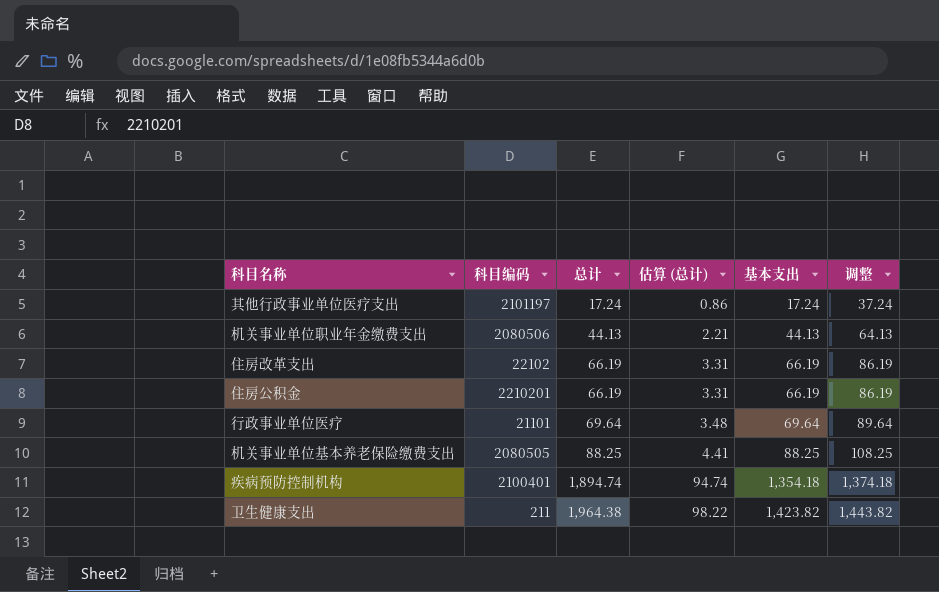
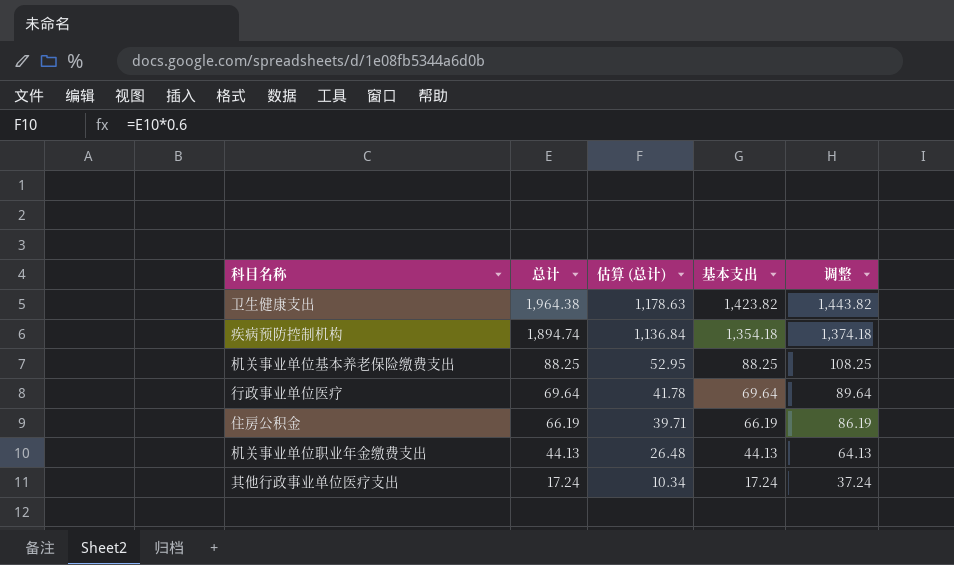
row order: 总计 ascending -> 总计 descending
column 科目编码 | position: 2 -> none
column 估算 (总计) | formula: [总计] * 0.05 -> [总计] * 0.6
row 住房改革支出: 22102 | 66.19 | 3.31 | 66.19 | 86.19 -> none

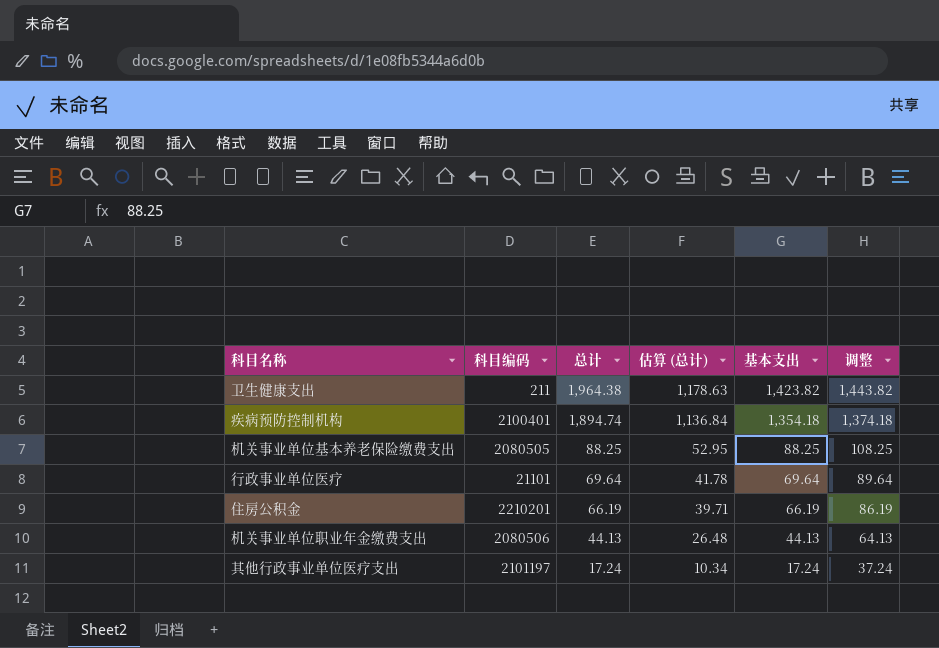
column 科目编码 | position: none -> 2

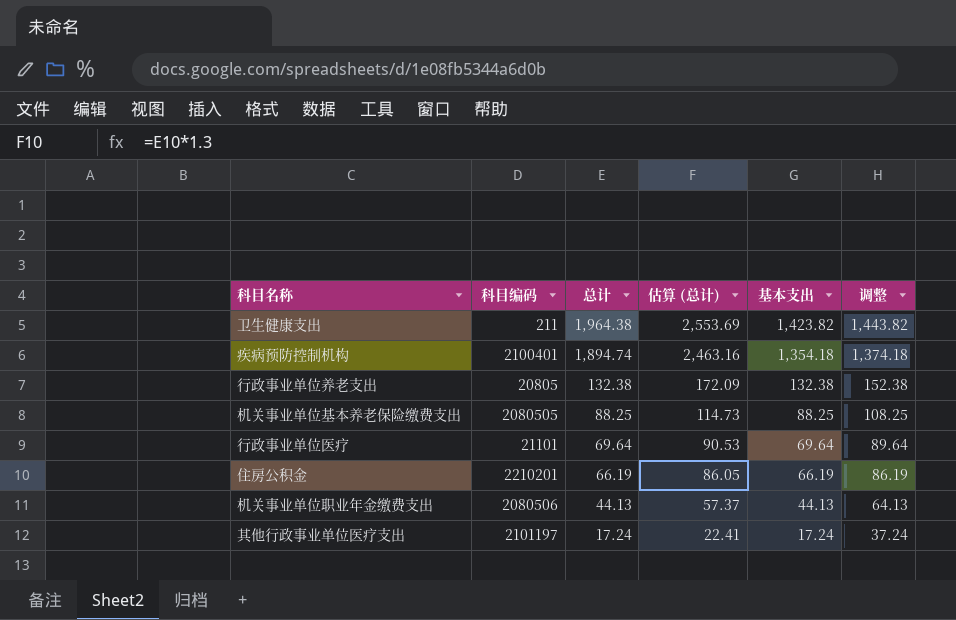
column 估算 (总计) | formula: [总计] * 0.6 -> [总计] * 1.3
row 行政事业单位养老支出: none -> 20805 | 132.38 | 172.09 | 132.38 | 152.38

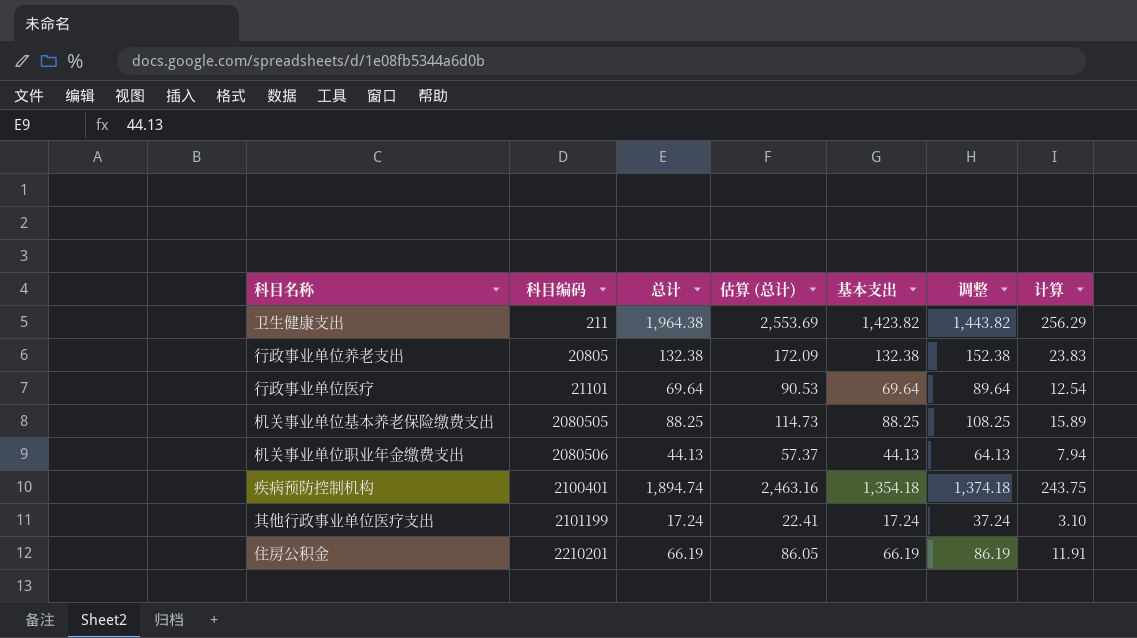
row order: 总计 descending -> 科目编码 ascending
column 计算 | formula: none -> [基本支出] * 0.18
其他行政事业单位医疗支出 | 科目编码: 2101197 -> 2101199

